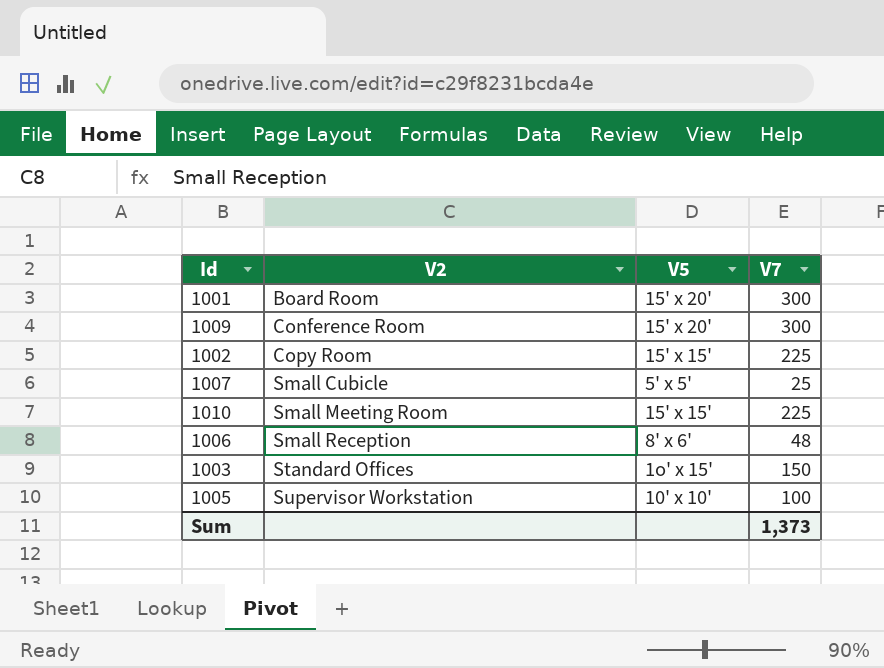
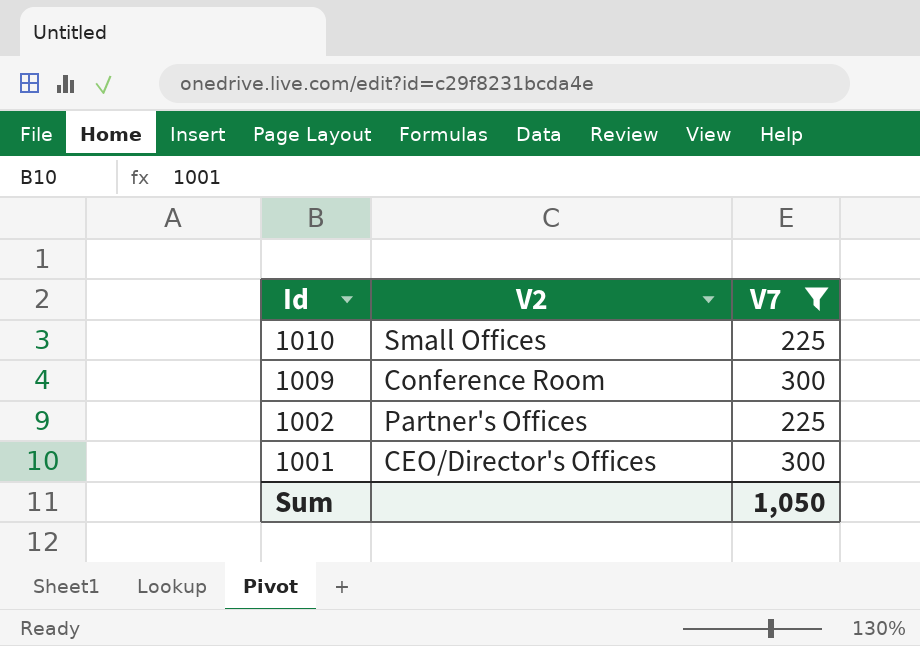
filter: none -> V7 >= 225
row order: V2 ascending -> Id descending
column V5 | position: 3 -> none
1010 | V2: Small Meeting Room -> Small Offices
1002 | V2: Copy Room -> Partner's Offices
1001 | V2: Board Room -> CEO/Director's Offices
Sum | V7: 1,373 -> 1,050

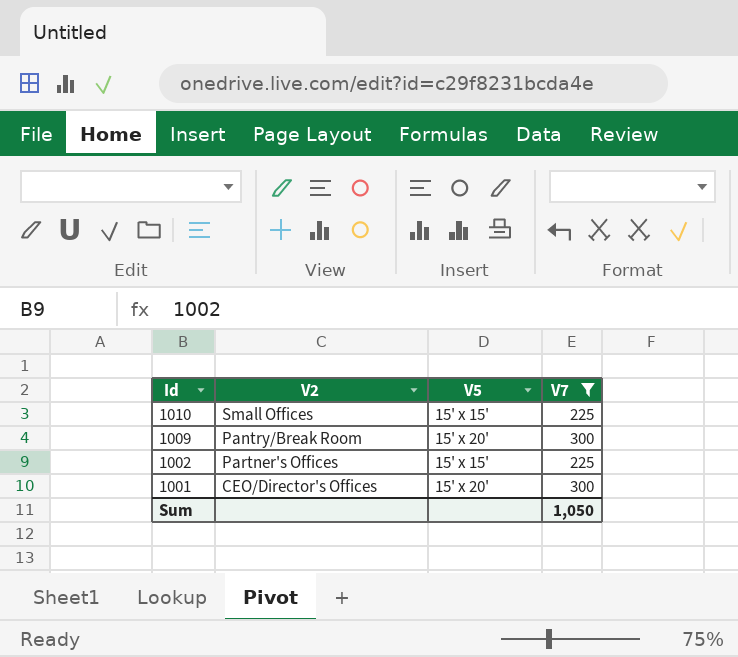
column V5 | position: none -> 3
1009 | V2: Conference Room -> Pantry/Break Room

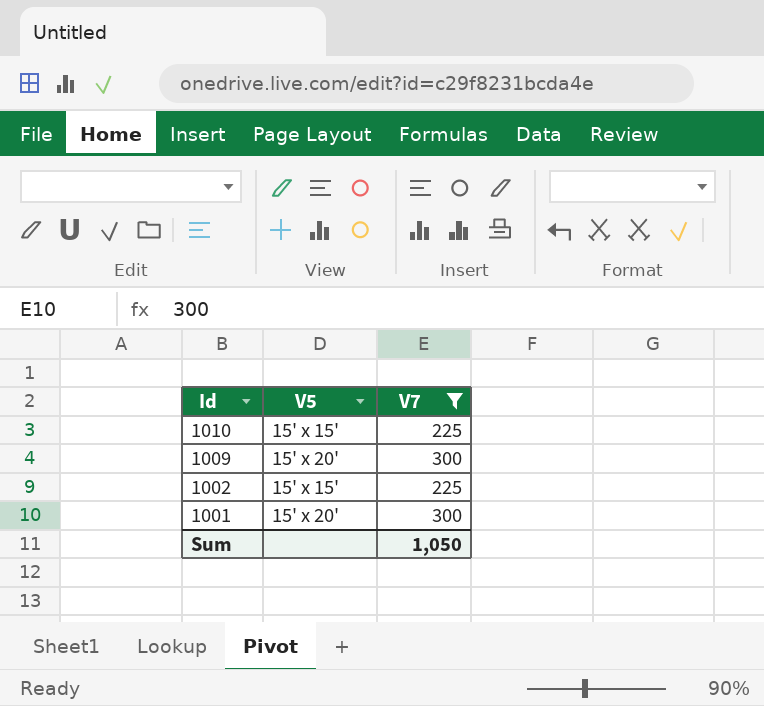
column V2 | position: 2 -> none

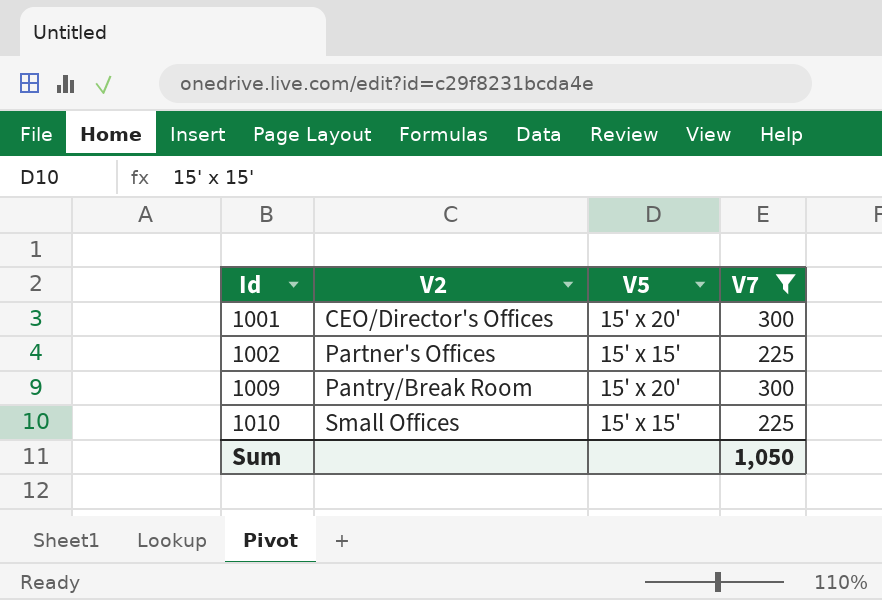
row order: Id descending -> Id ascending
column V2 | position: none -> 2

